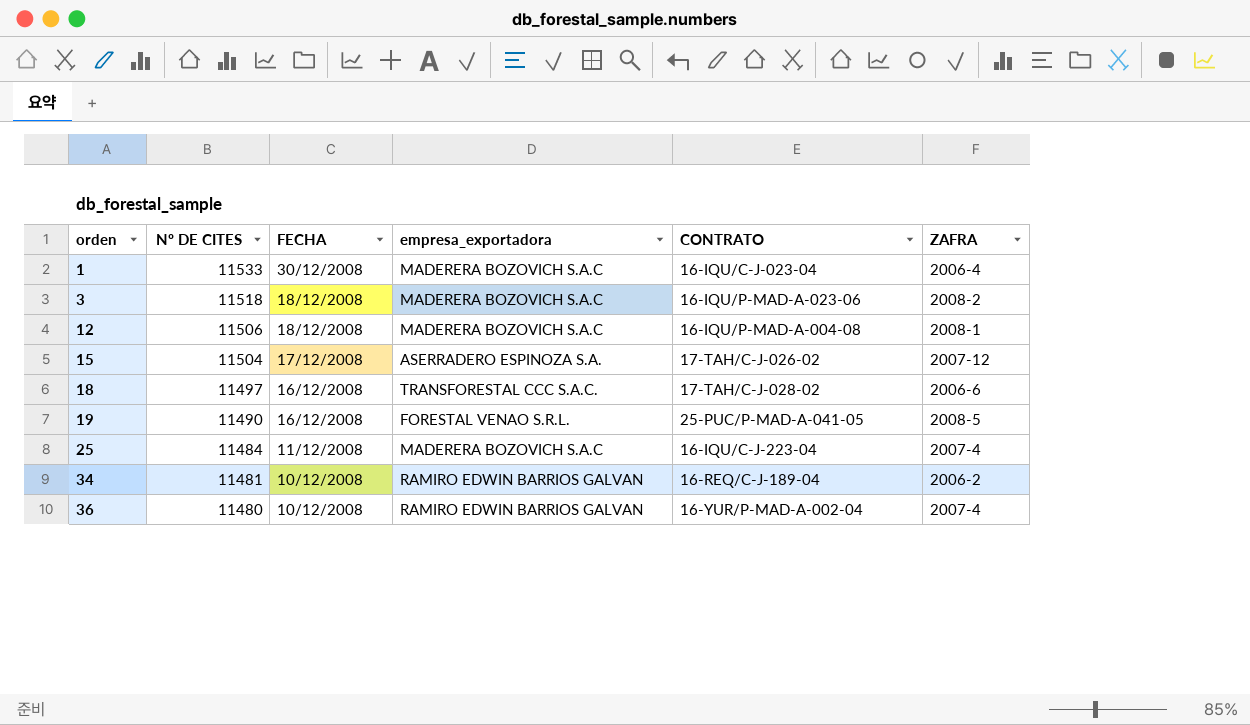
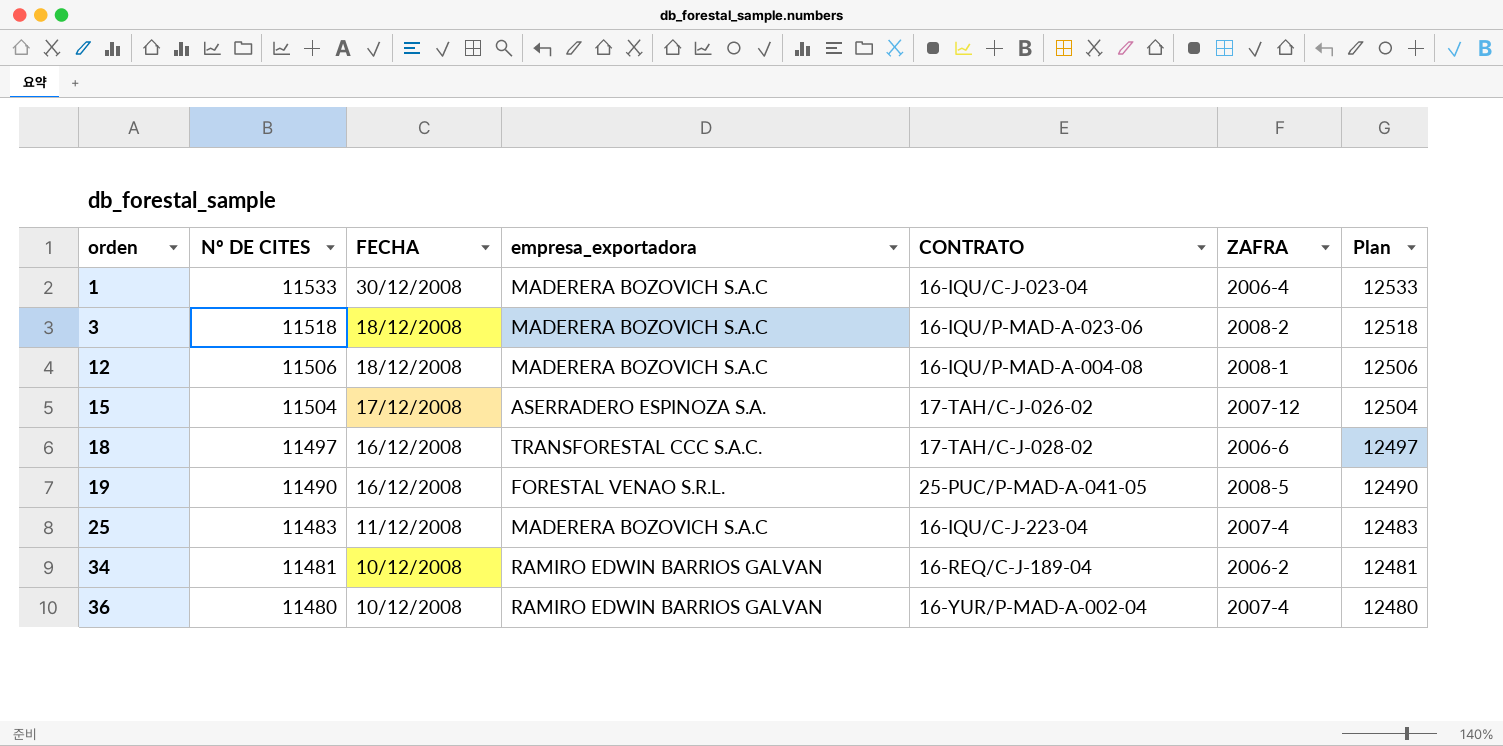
column Plan | formula: none -> [Nº DE CITES] + 1000
25 | Nº DE CITES: 11484 -> 11483

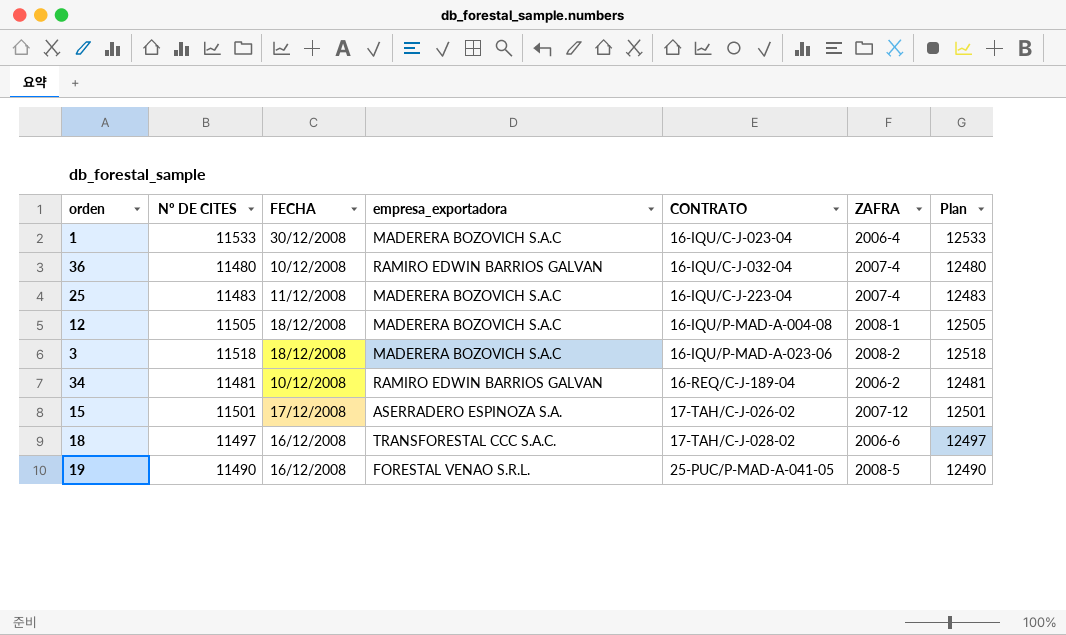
row order: orden ascending -> CONTRATO ascending
36 | CONTRATO: 16-YUR/P-MAD-A-002-04 -> 16-IQU/C-J-032-04
12 | Nº DE CITES: 11506 -> 11505
12 | Plan: 12506 -> 12505
15 | Nº DE CITES: 11504 -> 11501
15 | Plan: 12504 -> 12501

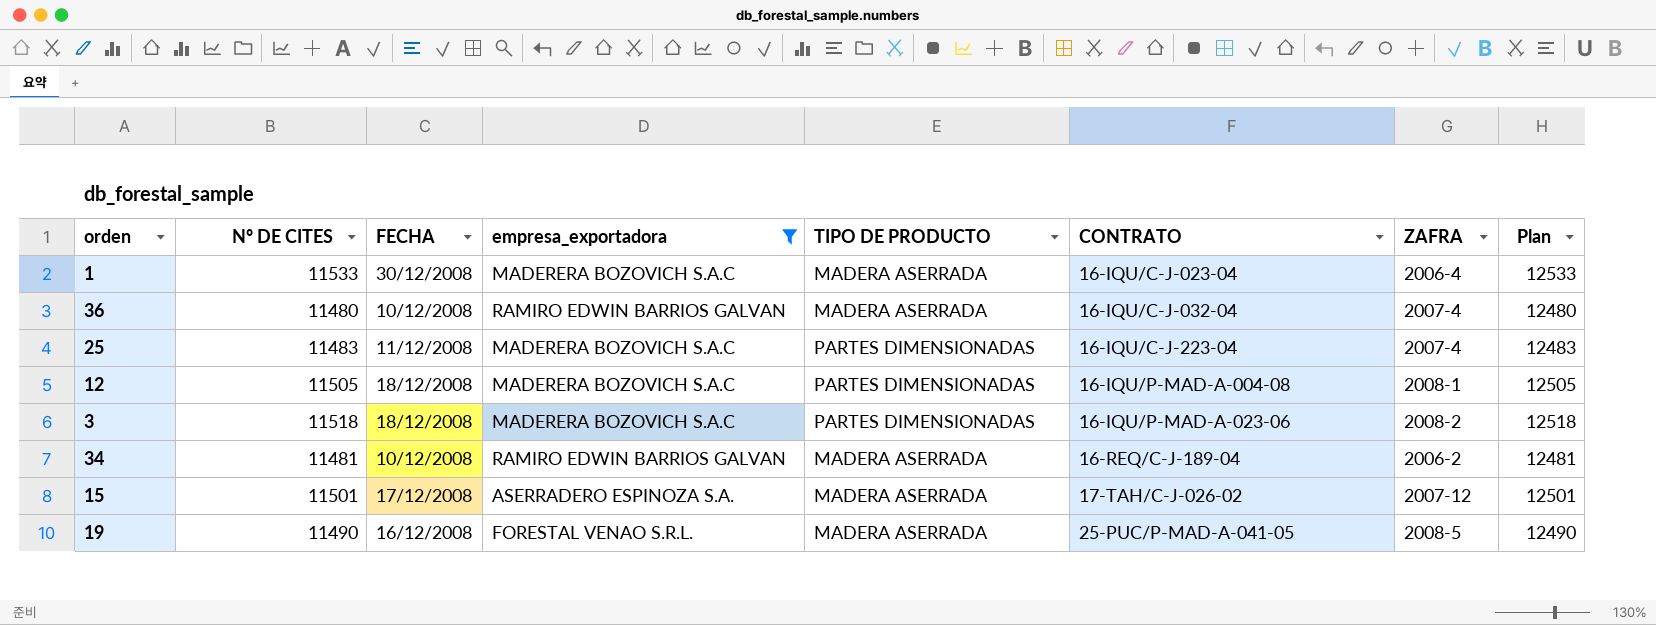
filter: none -> empresa_exportadora != TRANSFORESTAL CCC S.A.C.
column TIPO DE PRODUCTO | position: none -> 5

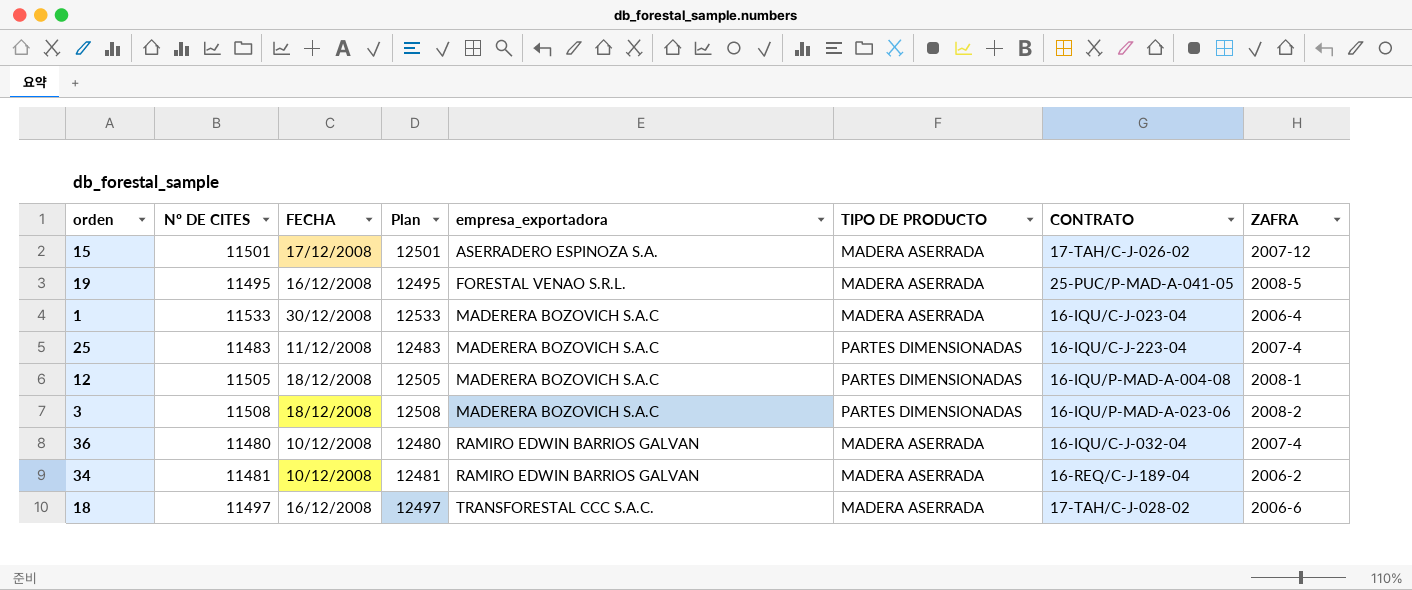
filter: empresa_exportadora != TRANSFORESTAL CCC S.A.C. -> none
row order: CONTRATO ascending -> empresa_exportadora ascending
column Plan | position: 8 -> 4
19 | Nº DE CITES: 11490 -> 11495
19 | Plan: 12490 -> 12495
3 | Nº DE CITES: 11518 -> 11508
3 | Plan: 12518 -> 12508

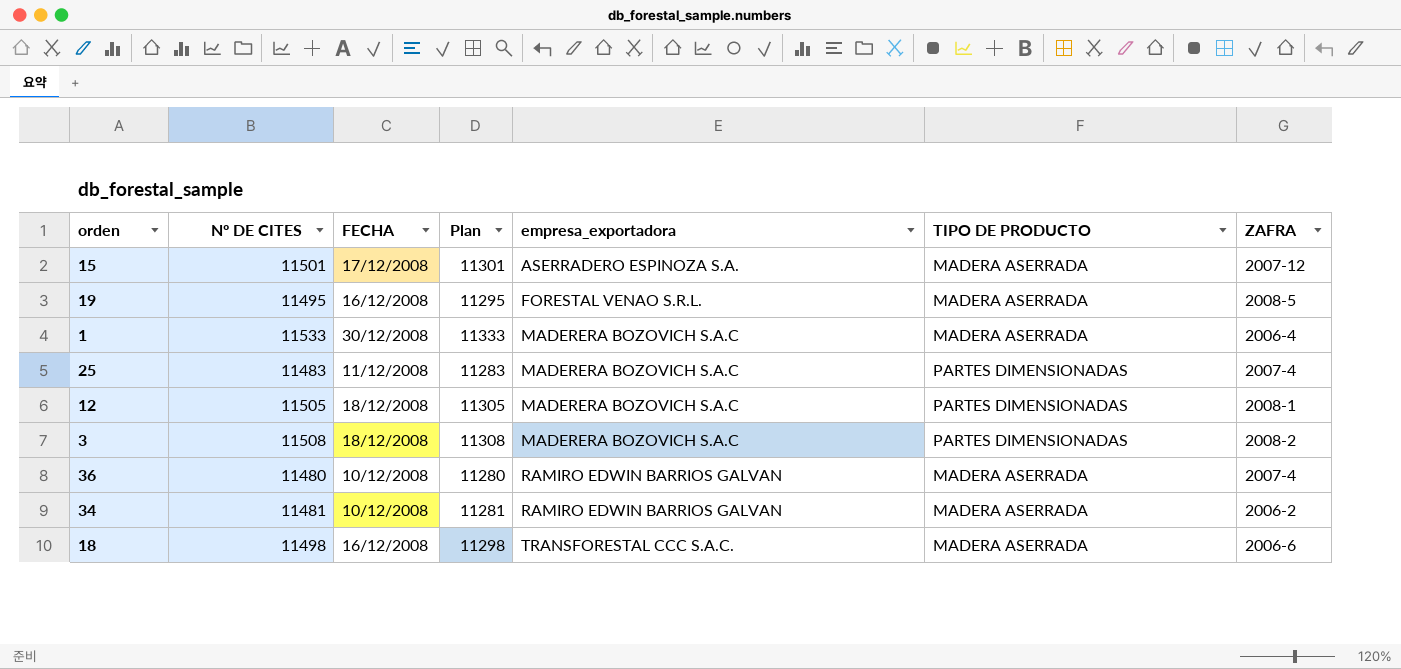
column CONTRATO | position: 7 -> none
column Plan | formula: [Nº DE CITES] + 1000 -> [Nº DE CITES] - 200
18 | Nº DE CITES: 11497 -> 11498

